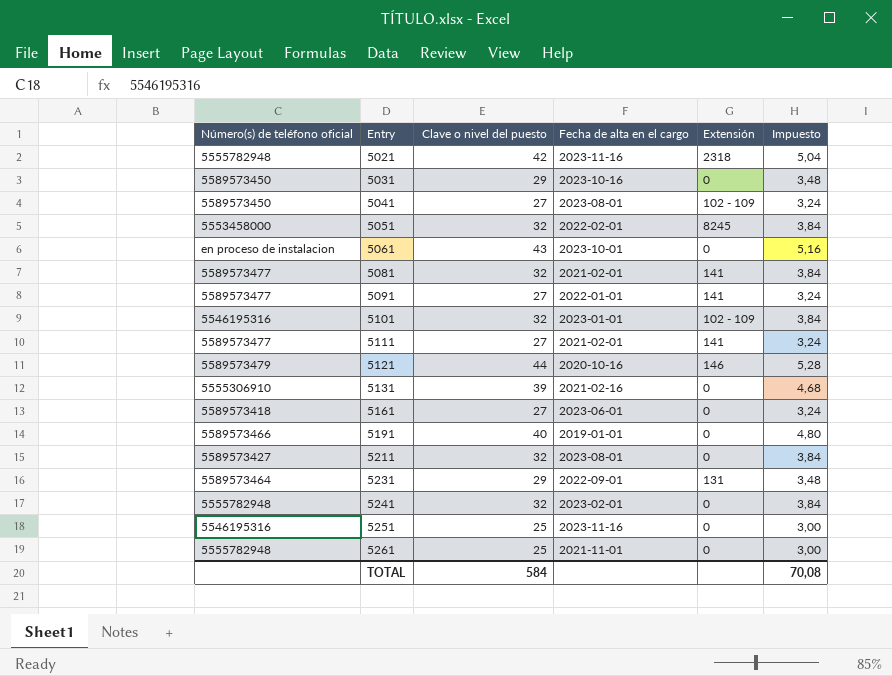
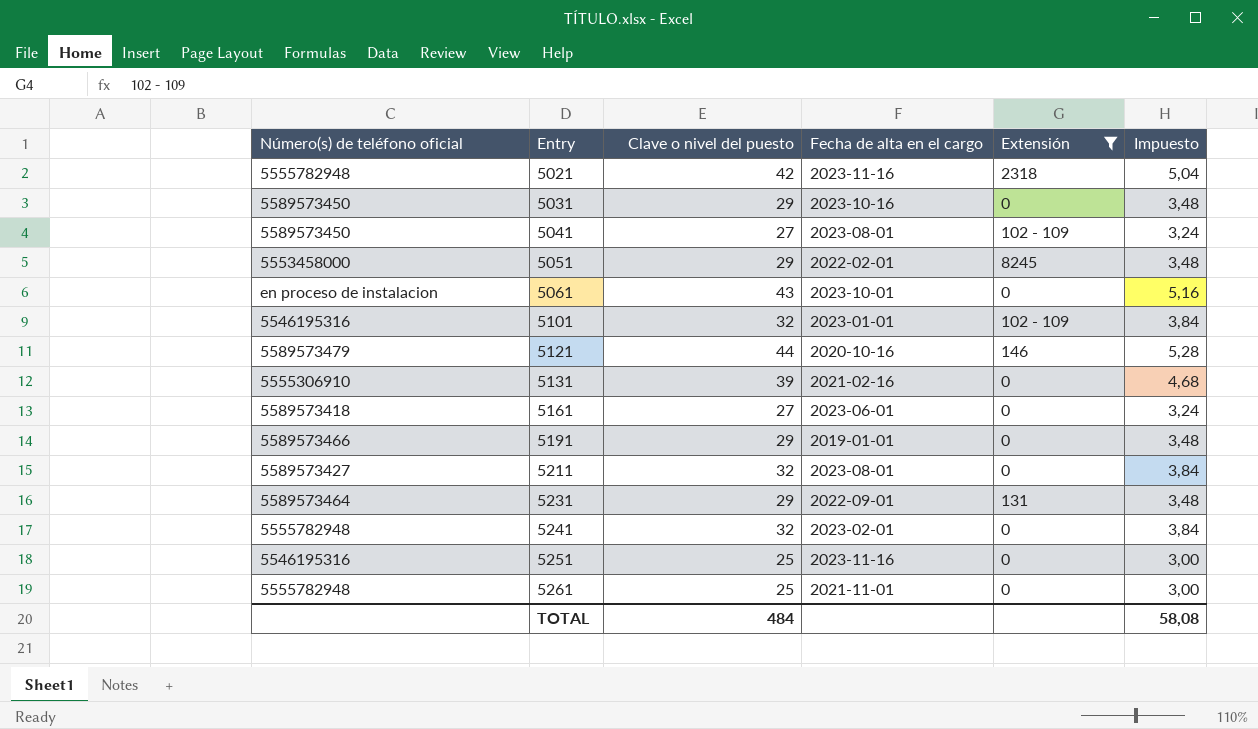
filter: none -> Extensión != 141
5051 | Clave o nivel del puesto: 32 -> 29
5051 | Impuesto: 3,84 -> 3,48
5191 | Clave o nivel del puesto: 40 -> 29
5191 | Impuesto: 4,80 -> 3,48
TOTAL | Clave o nivel del puesto: 584 -> 484
TOTAL | Impuesto: 70,08 -> 58,08

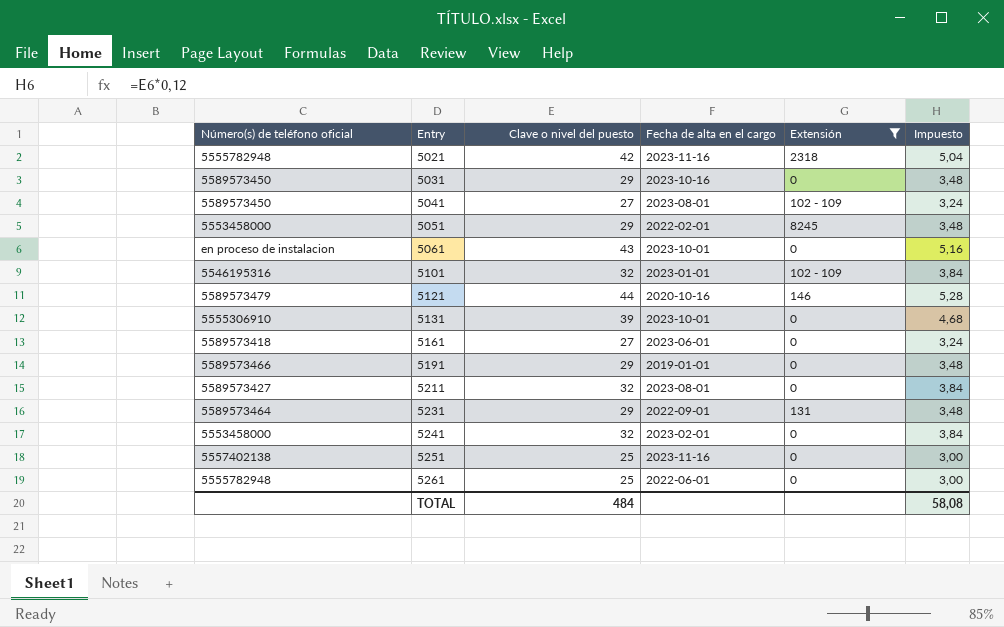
5131 | Fecha de alta en el cargo: 2021-02-16 -> 2023-10-01
5241 | Número(s) de teléfono oficial: 5555782948 -> 5553458000
5251 | Número(s) de teléfono oficial: 5546195316 -> 5557402138
5261 | Fecha de alta en el cargo: 2021-11-01 -> 2022-06-01

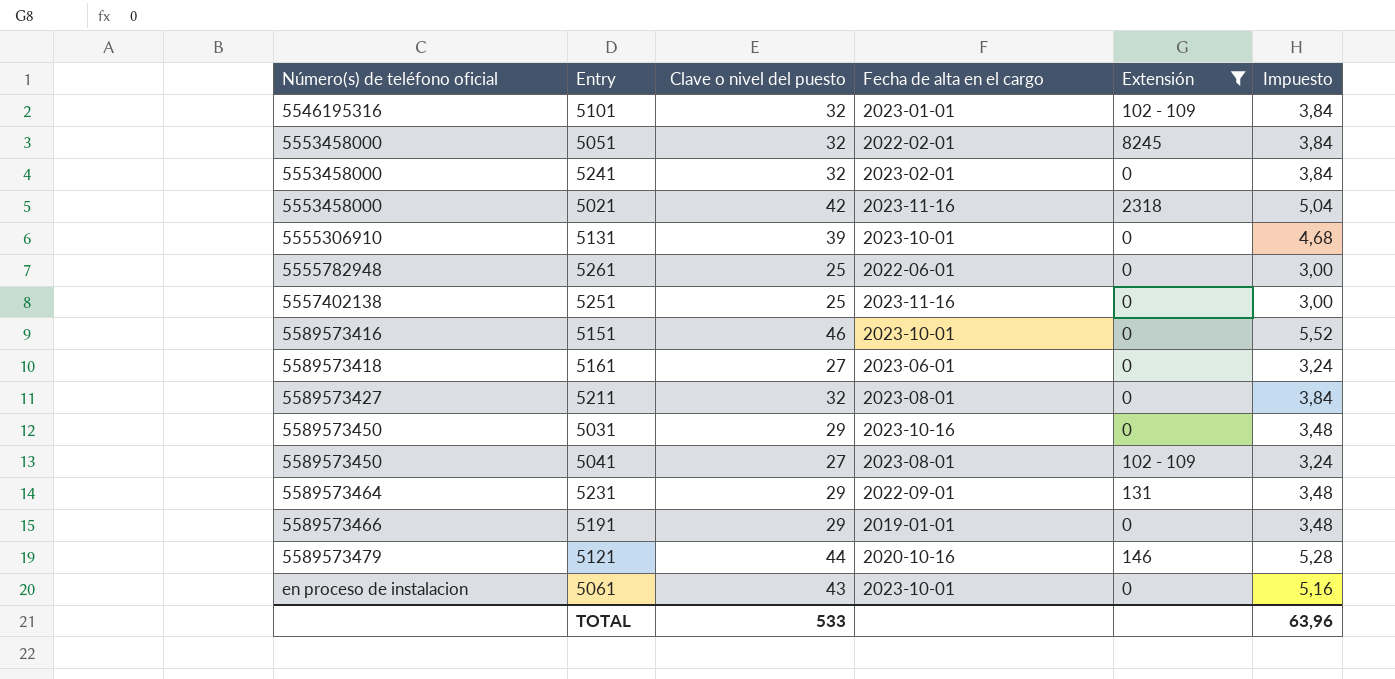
row order: Entry ascending -> Número(s) de teléfono oficial ascending
5051 | Clave o nivel del puesto: 29 -> 32
5051 | Impuesto: 3,48 -> 3,84
5021 | Número(s) de teléfono oficial: 5555782948 -> 5553458000
row 5151: none -> 5589573416 | 46 | 2023-10-01 | 0 | 5,52
TOTAL | Clave o nivel del puesto: 484 -> 533
TOTAL | Impuesto: 58,08 -> 63,96

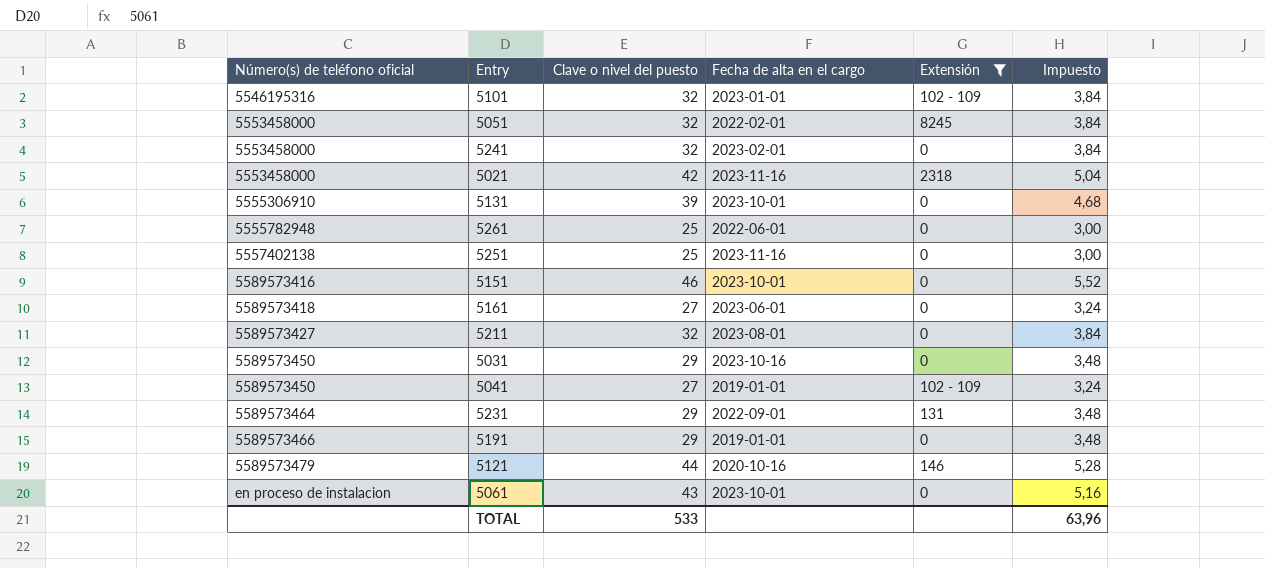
5041 | Fecha de alta en el cargo: 2023-08-01 -> 2019-01-01

